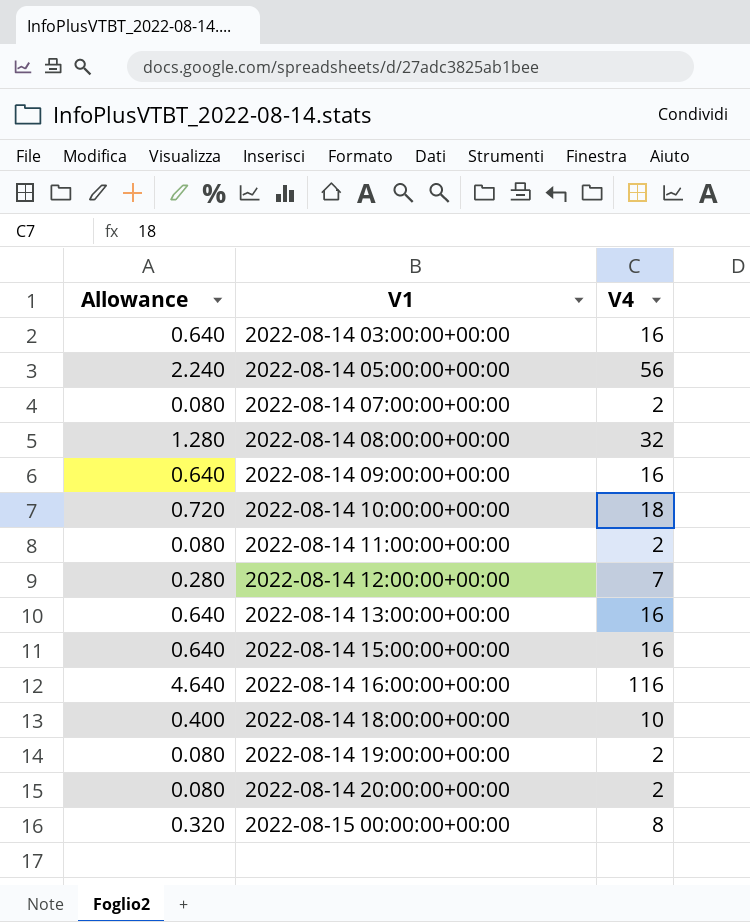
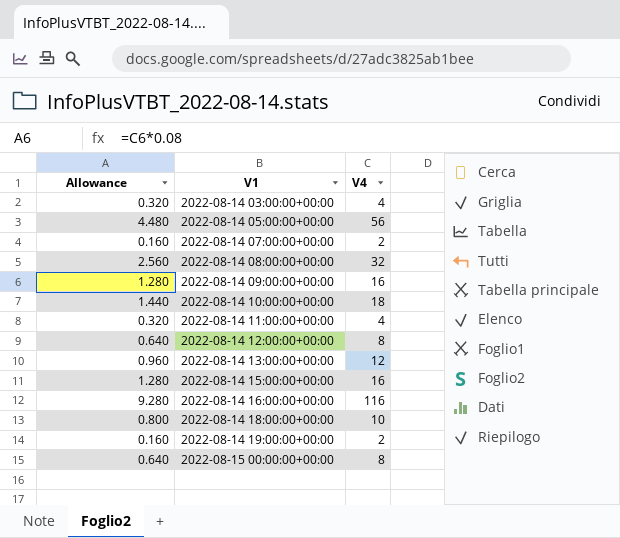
column Allowance | formula: [V4] * 0.04 -> [V4] * 0.08
row 2022-08-14 20:00:00+00:00: 0.080 | 2 -> none
2022-08-14 03:00:00+00:00 | V4: 16 -> 4
2022-08-14 11:00:00+00:00 | V4: 2 -> 4
2022-08-14 12:00:00+00:00 | V4: 7 -> 8
2022-08-14 13:00:00+00:00 | V4: 16 -> 12

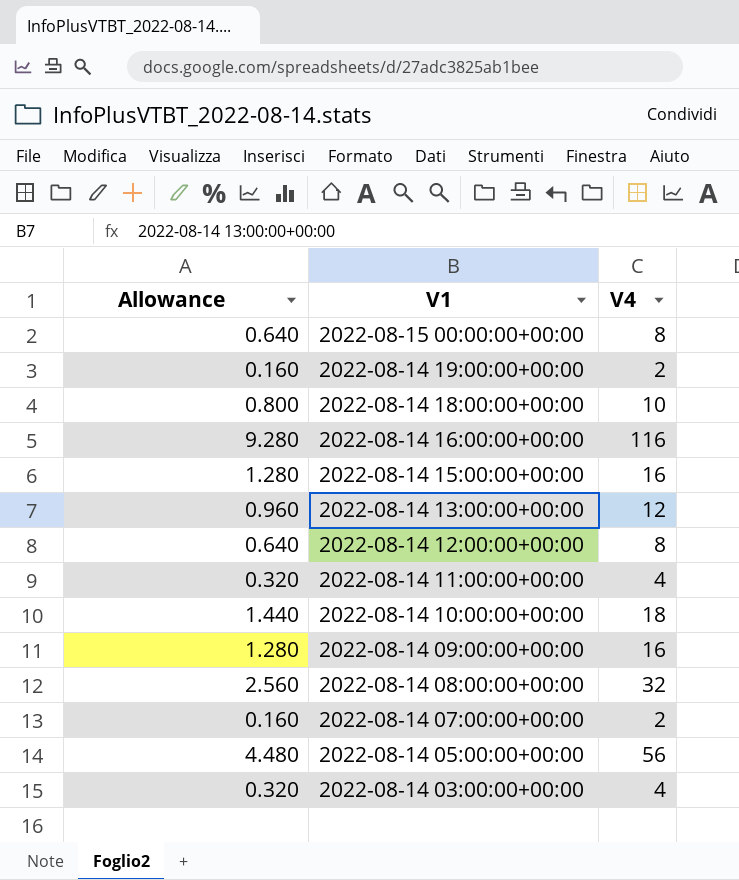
row order: V1 ascending -> V1 descending

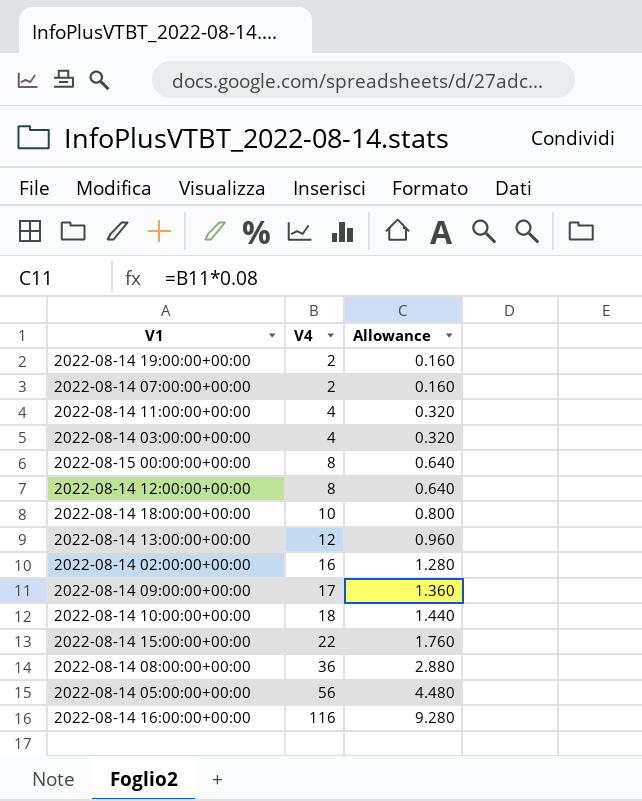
row order: V1 descending -> V4 ascending
column Allowance | position: 1 -> 3
row 2022-08-14 02:00:00+00:00: none -> 16 | 1.280
2022-08-14 09:00:00+00:00 | V4: 16 -> 17
2022-08-14 09:00:00+00:00 | Allowance: 1.280 -> 1.360
2022-08-14 15:00:00+00:00 | V4: 16 -> 22
2022-08-14 15:00:00+00:00 | Allowance: 1.280 -> 1.760
2022-08-14 08:00:00+00:00 | V4: 32 -> 36
2022-08-14 08:00:00+00:00 | Allowance: 2.560 -> 2.880

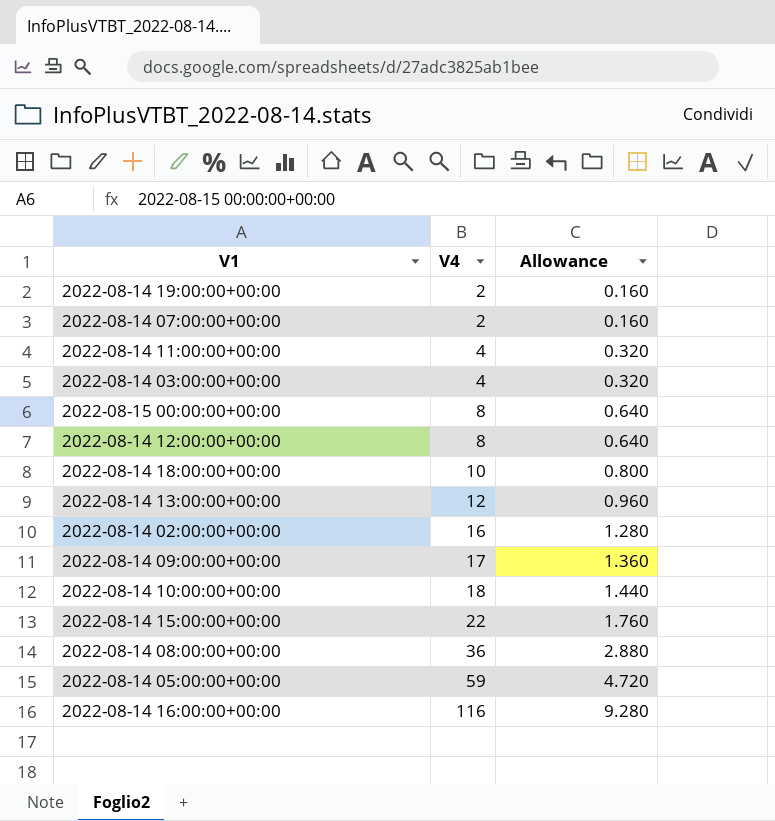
2022-08-14 05:00:00+00:00 | V4: 56 -> 59
2022-08-14 05:00:00+00:00 | Allowance: 4.480 -> 4.720

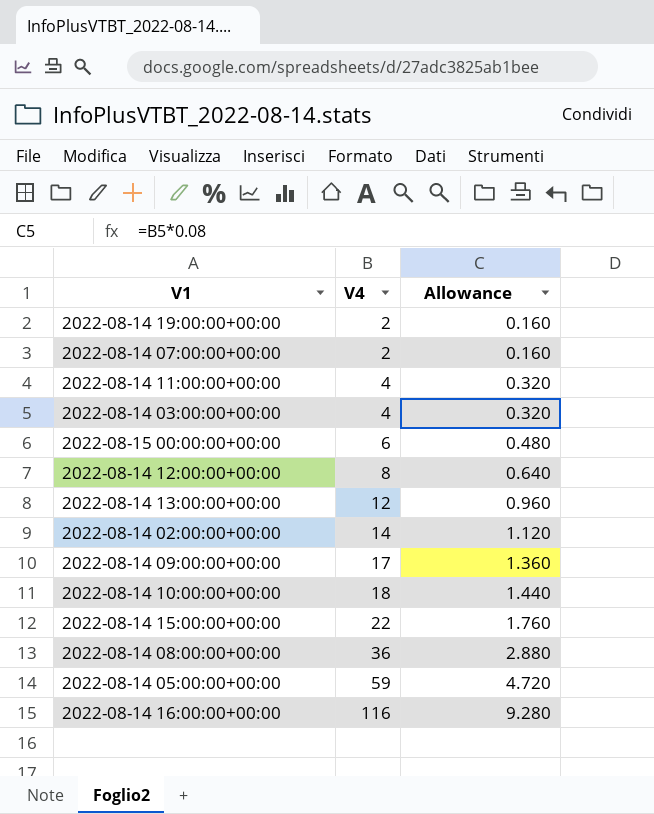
row 2022-08-14 18:00:00+00:00: 10 | 0.800 -> none
2022-08-15 00:00:00+00:00 | V4: 8 -> 6
2022-08-15 00:00:00+00:00 | Allowance: 0.640 -> 0.480
2022-08-14 02:00:00+00:00 | V4: 16 -> 14
2022-08-14 02:00:00+00:00 | Allowance: 1.280 -> 1.120

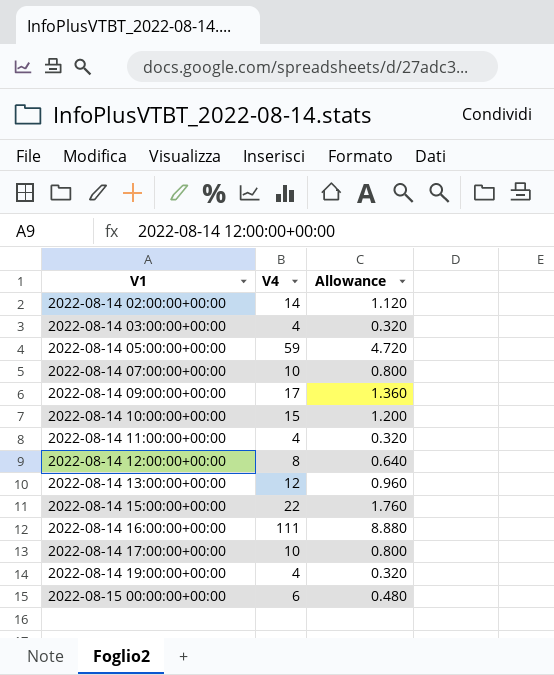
row order: V4 ascending -> V1 ascending
row 2022-08-14 08:00:00+00:00: 36 | 2.880 -> none
2022-08-14 07:00:00+00:00 | V4: 2 -> 10
2022-08-14 07:00:00+00:00 | Allowance: 0.160 -> 0.800
2022-08-14 10:00:00+00:00 | V4: 18 -> 15
2022-08-14 10:00:00+00:00 | Allowance: 1.440 -> 1.200
2022-08-14 16:00:00+00:00 | V4: 116 -> 111
2022-08-14 16:00:00+00:00 | Allowance: 9.280 -> 8.880
row 2022-08-14 17:00:00+00:00: none -> 10 | 0.800
2022-08-14 19:00:00+00:00 | V4: 2 -> 4
2022-08-14 19:00:00+00:00 | Allowance: 0.160 -> 0.320

